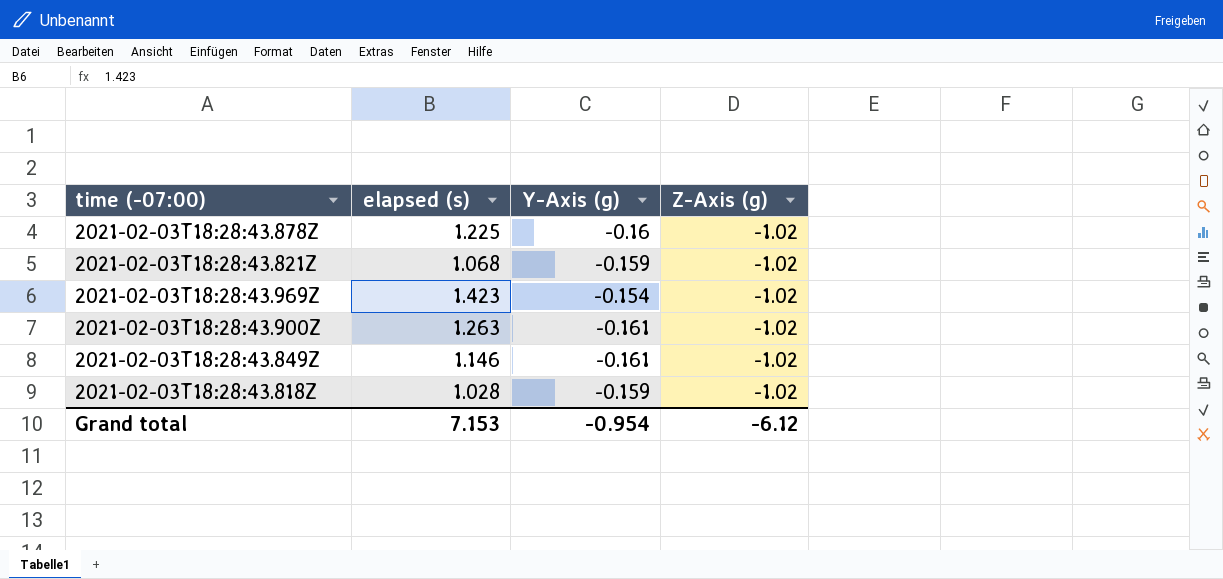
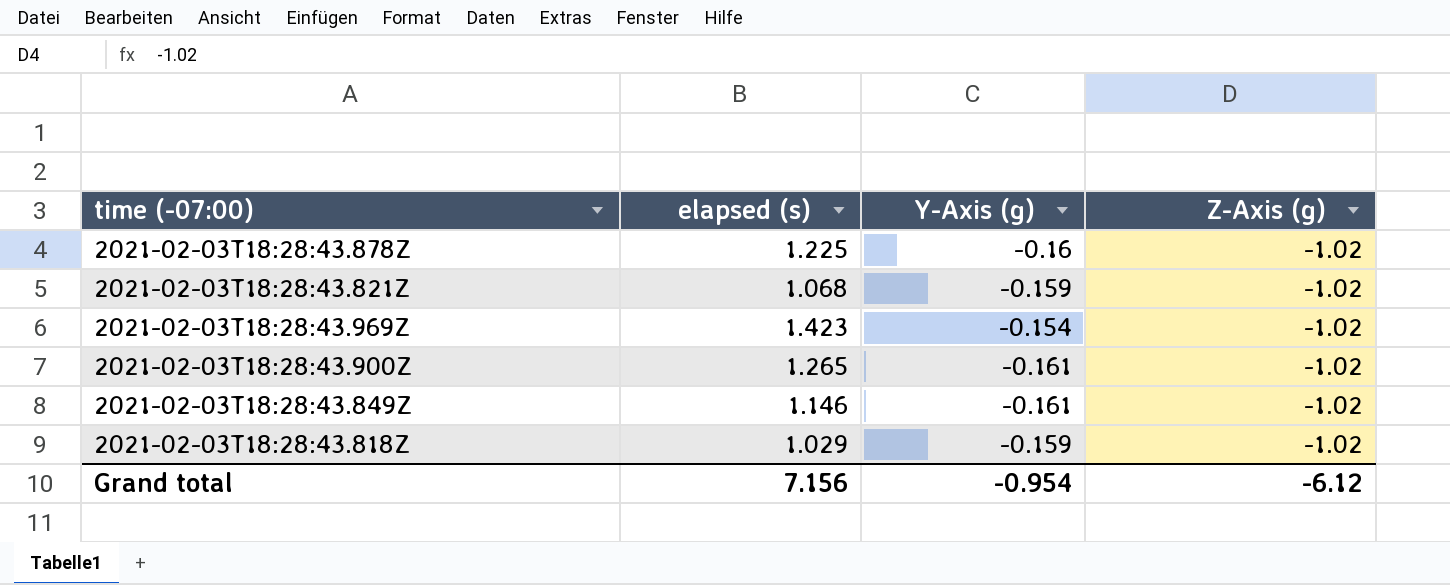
2021-02-03T18:28:43.900Z | elapsed (s): 1.263 -> 1.265
2021-02-03T18:28:43.818Z | elapsed (s): 1.028 -> 1.029
Grand total | elapsed (s): 7.153 -> 7.156

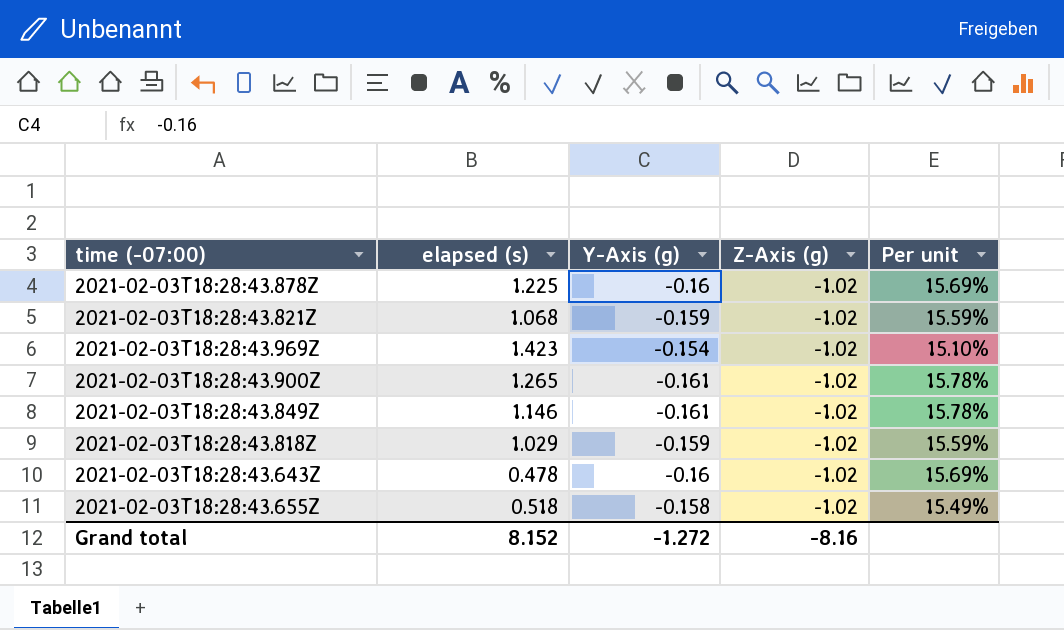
column Per unit | formula: none -> [Y-Axis (g)] / [Z-Axis (g)]
row 2021-02-03T18:28:43.643Z: none -> 0.478 | -0.16 | -1.02 | 15.69%
row 2021-02-03T18:28:43.655Z: none -> 0.518 | -0.158 | -1.02 | 15.49%
Grand total | elapsed (s): 7.156 -> 8.152
Grand total | Y-Axis (g): -0.954 -> -1.272
Grand total | Z-Axis (g): -6.12 -> -8.16

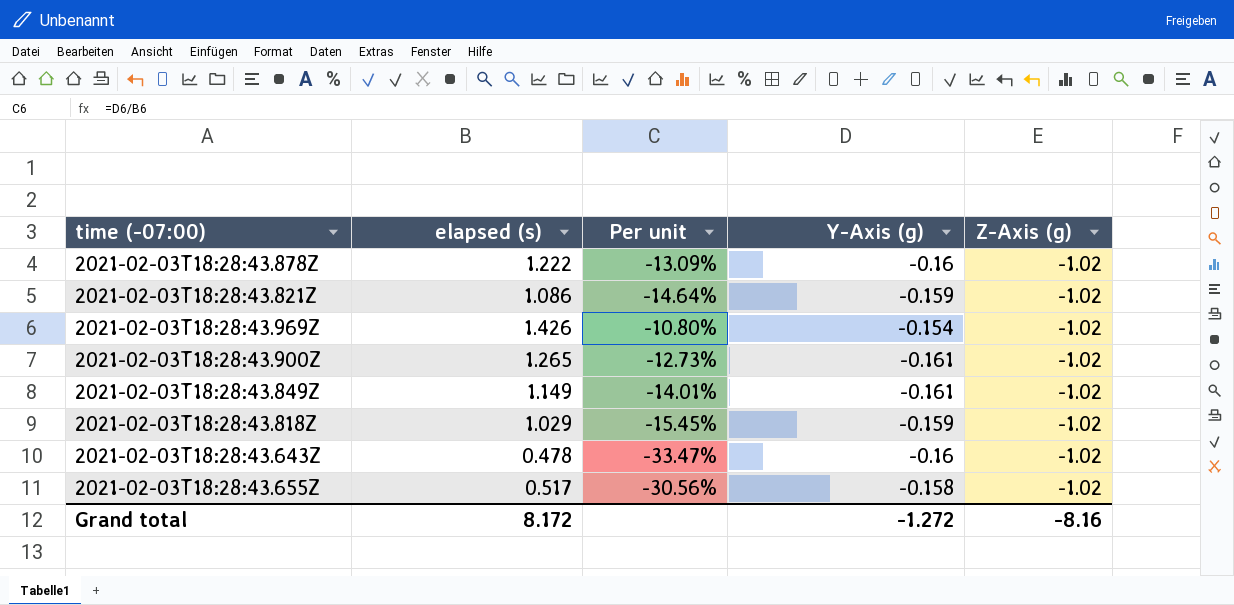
column Per unit | formula: [Y-Axis (g)] / [Z-Axis (g)] -> [Y-Axis (g)] / [elapsed (s)]
column Per unit | position: 5 -> 3
2021-02-03T18:28:43.878Z | elapsed (s): 1.225 -> 1.222
2021-02-03T18:28:43.821Z | elapsed (s): 1.068 -> 1.086
2021-02-03T18:28:43.969Z | elapsed (s): 1.423 -> 1.426
2021-02-03T18:28:43.849Z | elapsed (s): 1.146 -> 1.149
2021-02-03T18:28:43.655Z | elapsed (s): 0.518 -> 0.517
Grand total | elapsed (s): 8.152 -> 8.172

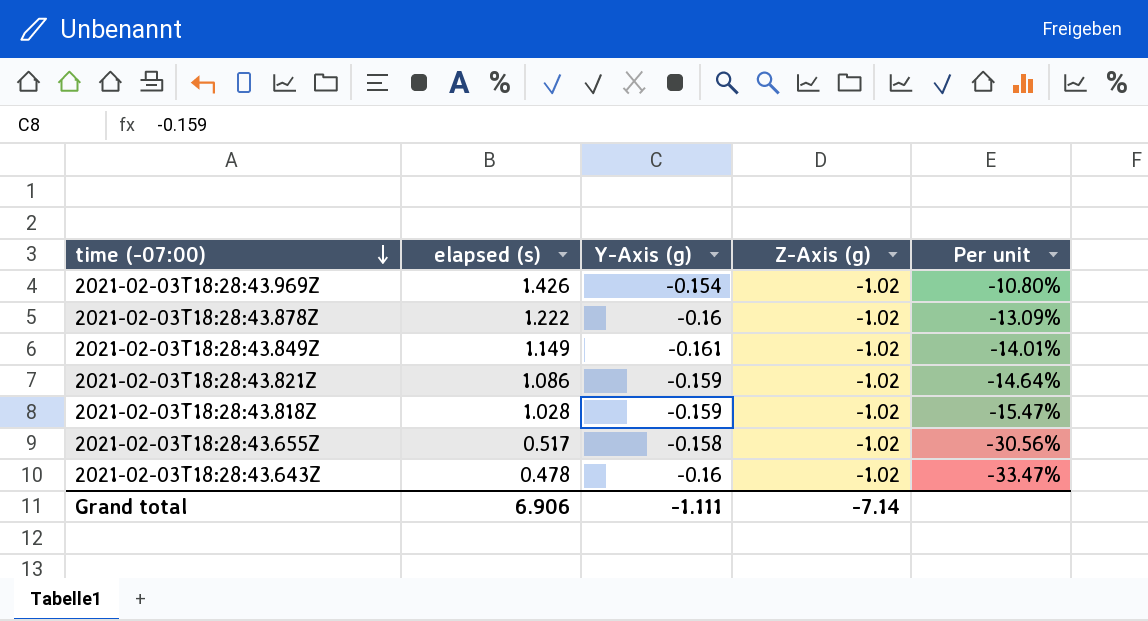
row order: none -> time (-07:00) descending
column Per unit | position: 3 -> 5
row 2021-02-03T18:28:43.900Z: 1.265 | -12.73% | -0.161 | -1.02 -> none
2021-02-03T18:28:43.818Z | elapsed (s): 1.029 -> 1.028
2021-02-03T18:28:43.818Z | Per unit: -15.45% -> -15.47%
Grand total | elapsed (s): 8.172 -> 6.906
Grand total | Y-Axis (g): -1.272 -> -1.111
Grand total | Z-Axis (g): -8.16 -> -7.14

